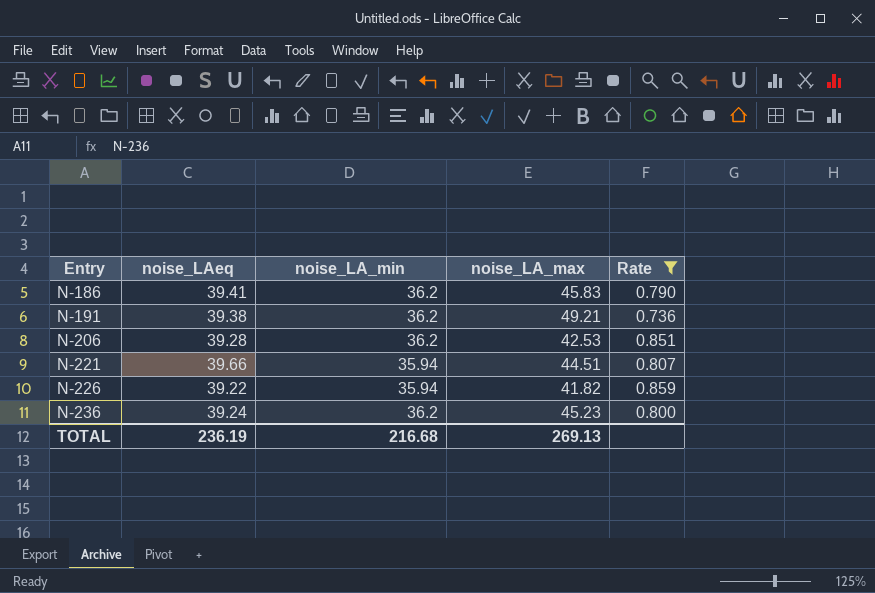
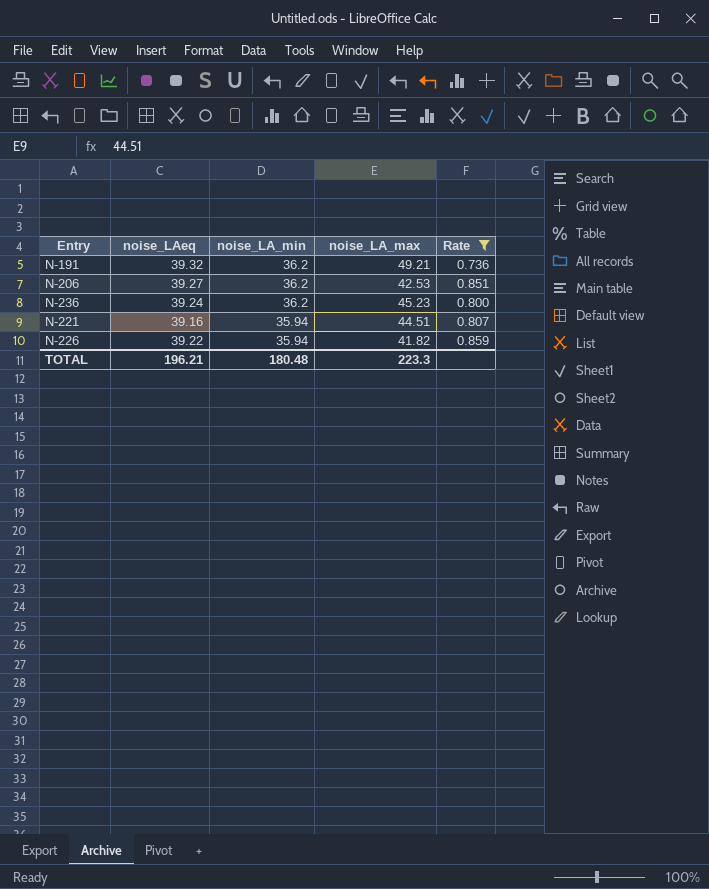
row order: Entry ascending -> noise_LA_min descending
row N-186: 39.41 | 36.2 | 45.83 | 0.790 -> none
N-191 | noise_LAeq: 39.38 -> 39.32
N-206 | noise_LAeq: 39.28 -> 39.27
N-221 | noise_LAeq: 39.66 -> 39.16
TOTAL | noise_LAeq: 236.19 -> 196.21
TOTAL | noise_LA_min: 216.68 -> 180.48
TOTAL | noise_LA_max: 269.13 -> 223.3

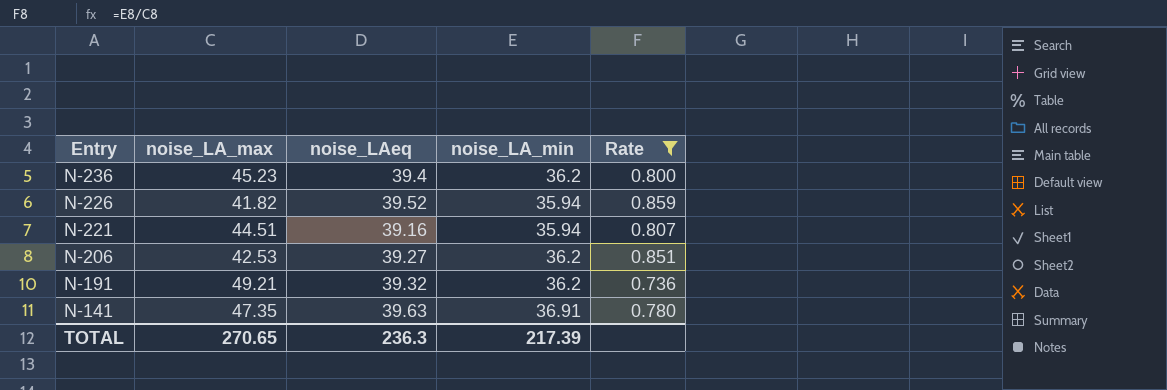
row order: noise_LA_min descending -> Entry descending
column noise_LA_max | position: 4 -> 2
N-236 | noise_LAeq: 39.24 -> 39.4
N-226 | noise_LAeq: 39.22 -> 39.52
row N-141: none -> 47.35 | 39.63 | 36.91 | 0.780
TOTAL | noise_LA_max: 223.3 -> 270.65
TOTAL | noise_LAeq: 196.21 -> 236.3
TOTAL | noise_LA_min: 180.48 -> 217.39

